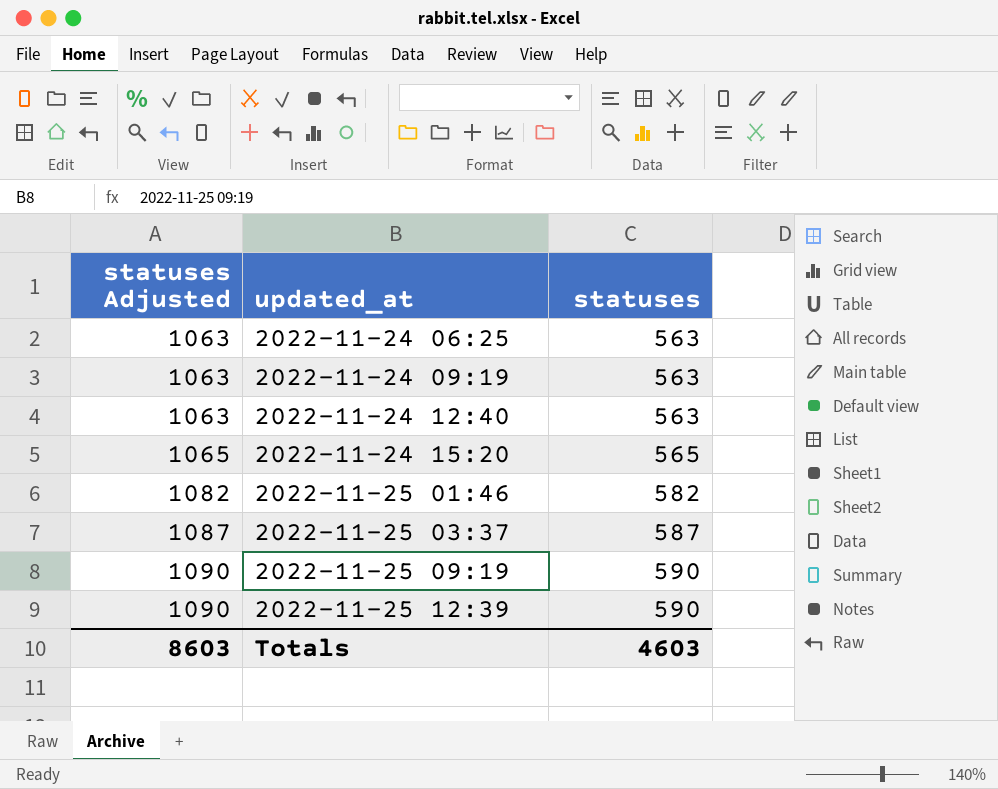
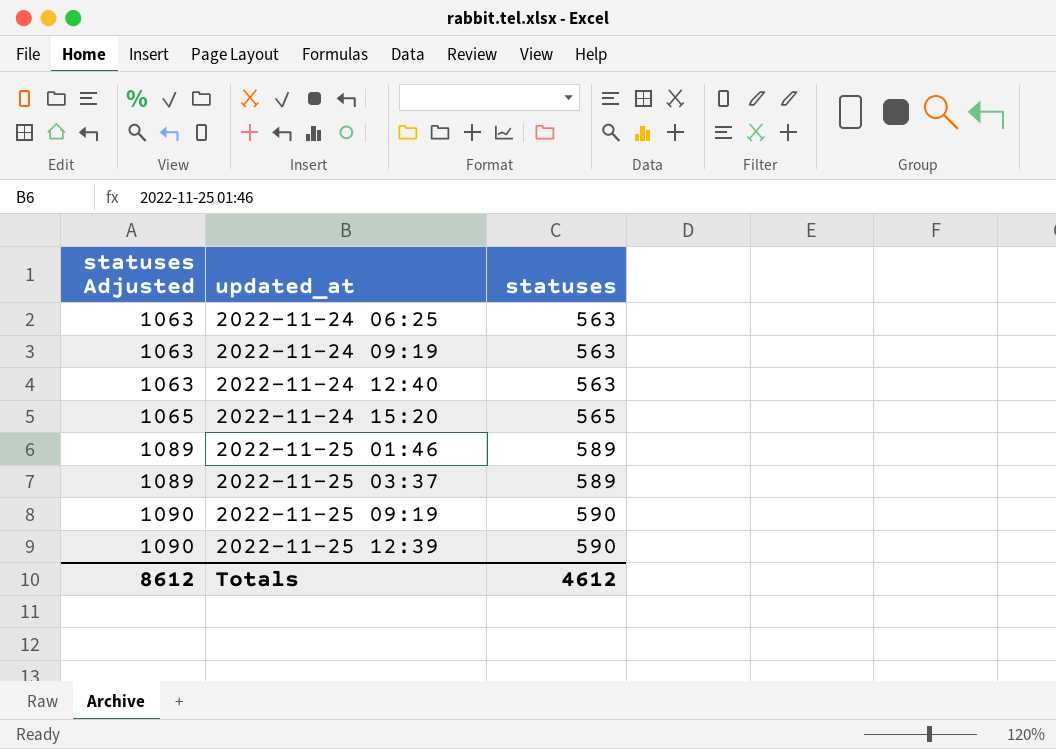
2022-11-25 01:46 | statuses Adjusted: 1082 -> 1089
2022-11-25 01:46 | statuses: 582 -> 589
2022-11-25 03:37 | statuses Adjusted: 1087 -> 1089
2022-11-25 03:37 | statuses: 587 -> 589
Totals | statuses Adjusted: 8603 -> 8612
Totals | statuses: 4603 -> 4612

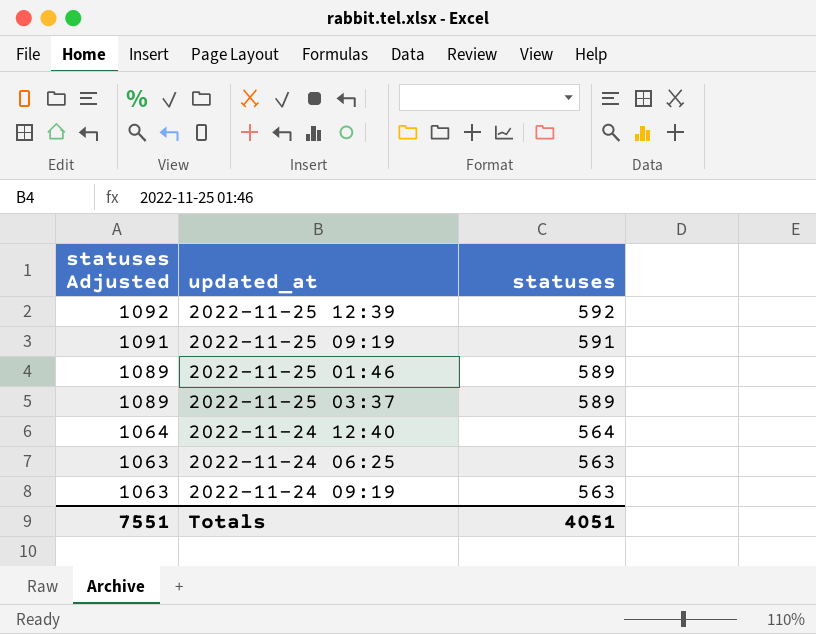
row order: statuses Adjusted ascending -> statuses Adjusted descending
row 2022-11-24 15:20: 1065 | 565 -> none
2022-11-25 12:39 | statuses Adjusted: 1090 -> 1092
2022-11-25 12:39 | statuses: 590 -> 592
2022-11-25 09:19 | statuses Adjusted: 1090 -> 1091
2022-11-25 09:19 | statuses: 590 -> 591
2022-11-24 12:40 | statuses Adjusted: 1063 -> 1064
2022-11-24 12:40 | statuses: 563 -> 564
Totals | statuses Adjusted: 8612 -> 7551
Totals | statuses: 4612 -> 4051

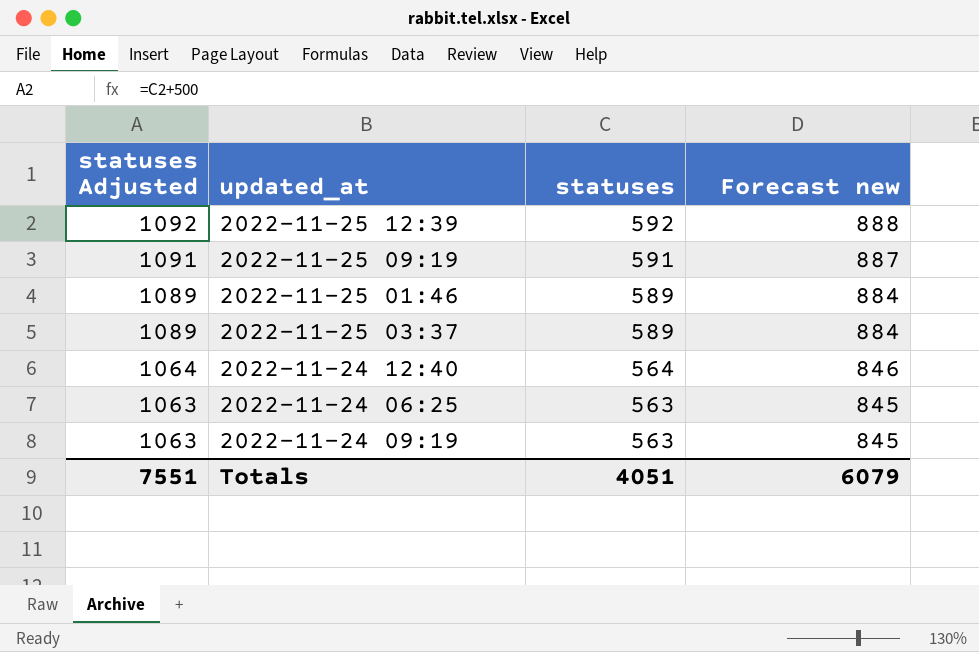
column Forecast new | formula: none -> [statuses] * 1.5

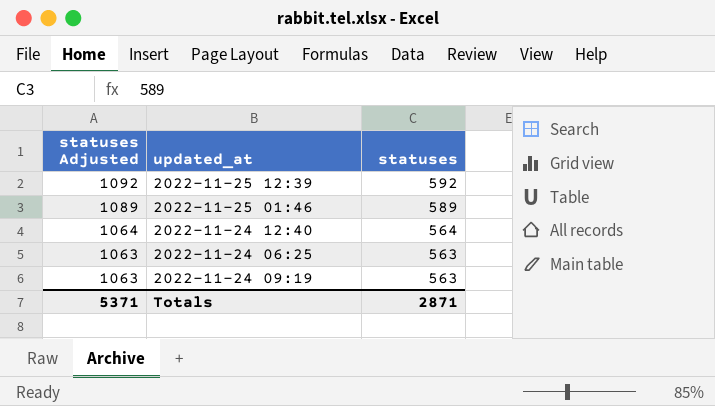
column Forecast new | formula: [statuses] * 1.5 -> none
row 2022-11-25 09:19: 1091 | 591 | 887 -> none
row 2022-11-25 03:37: 1089 | 589 | 884 -> none
Totals | statuses Adjusted: 7551 -> 5371
Totals | statuses: 4051 -> 2871

